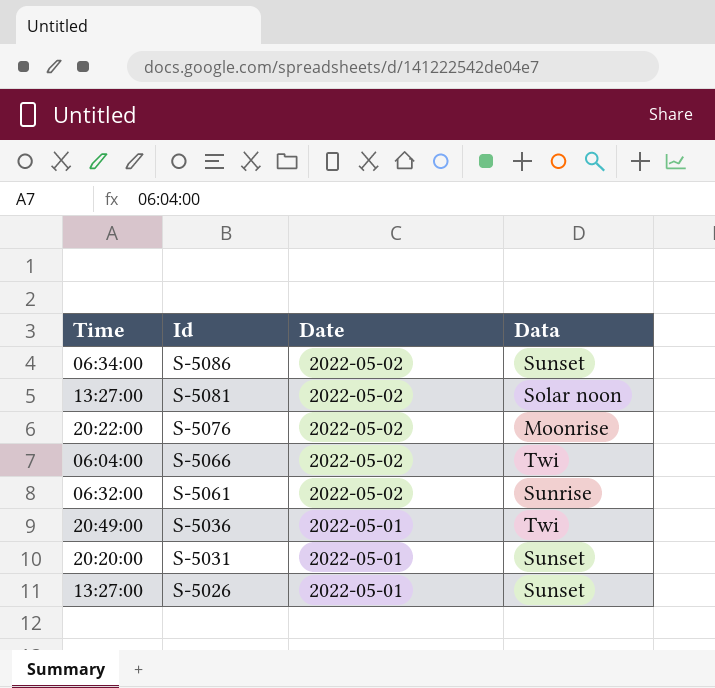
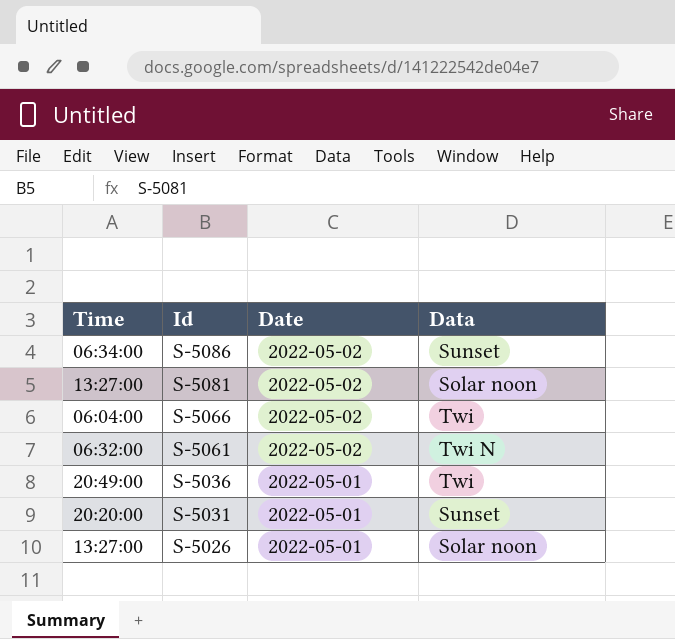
row S-5076: 20:22:00 | 2022-05-02 | Moonrise -> none
S-5061 | Data: Sunrise -> Twi N
S-5026 | Data: Sunset -> Solar noon

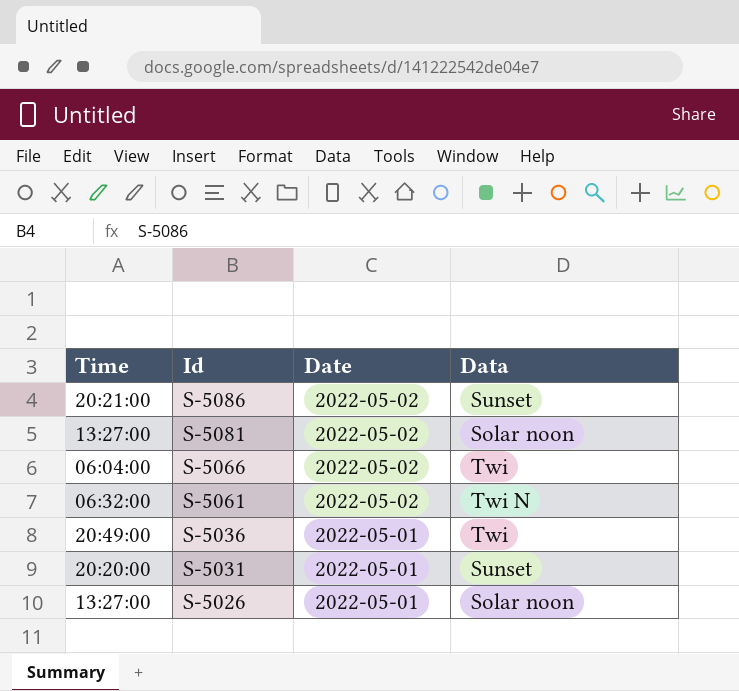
S-5086 | Time: 06:34:00 -> 20:21:00

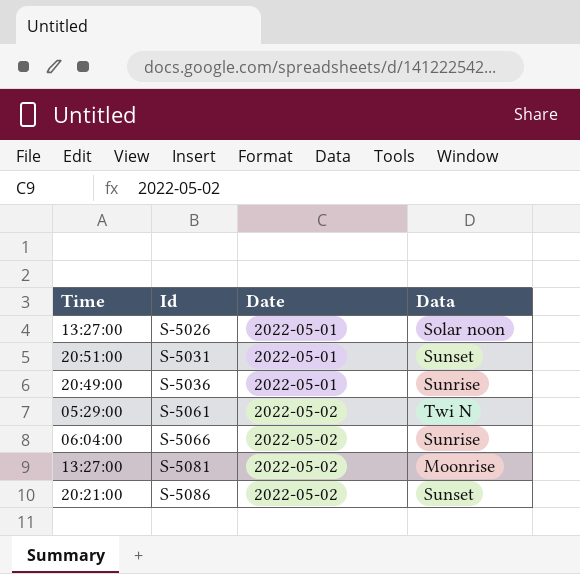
row order: Id descending -> Id ascending
S-5031 | Time: 20:20:00 -> 20:51:00
S-5036 | Data: Twi -> Sunrise
S-5061 | Time: 06:32:00 -> 05:29:00
S-5066 | Data: Twi -> Sunrise
S-5081 | Data: Solar noon -> Moonrise

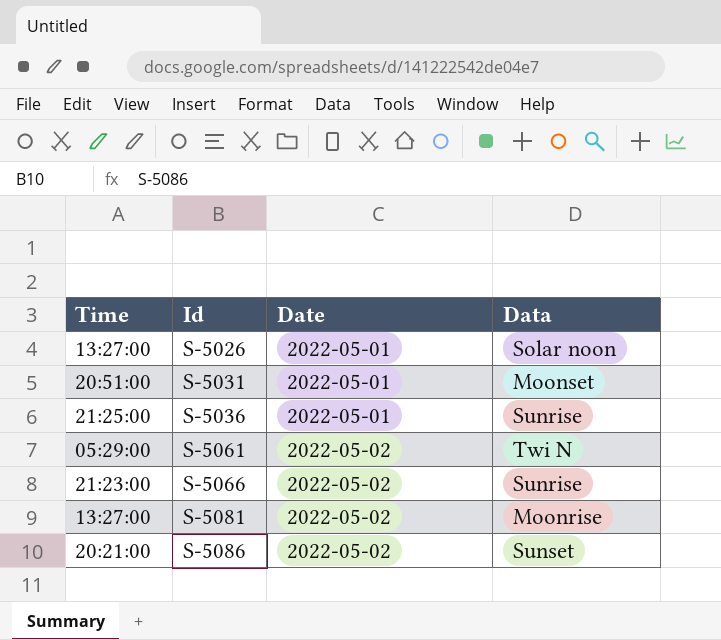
S-5031 | Data: Sunset -> Moonset
S-5036 | Time: 20:49:00 -> 21:25:00
S-5066 | Time: 06:04:00 -> 21:23:00

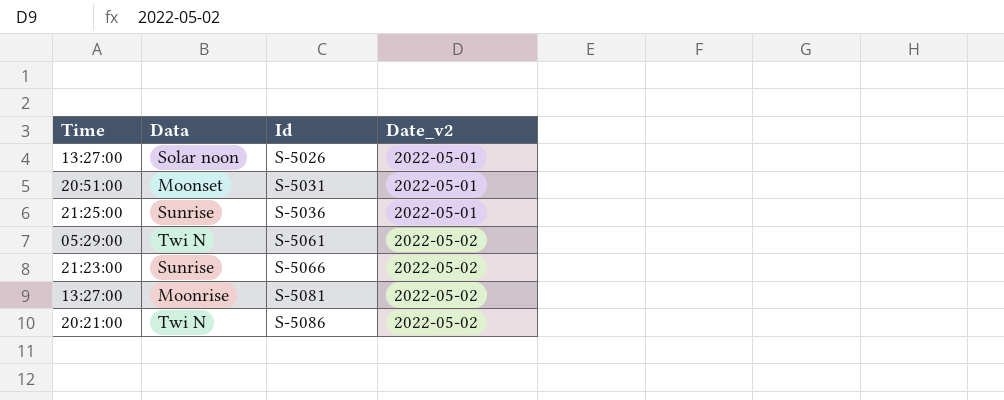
column Data | position: 4 -> 2
column name: Date -> Date_v2
S-5086 | Data: Sunset -> Twi N

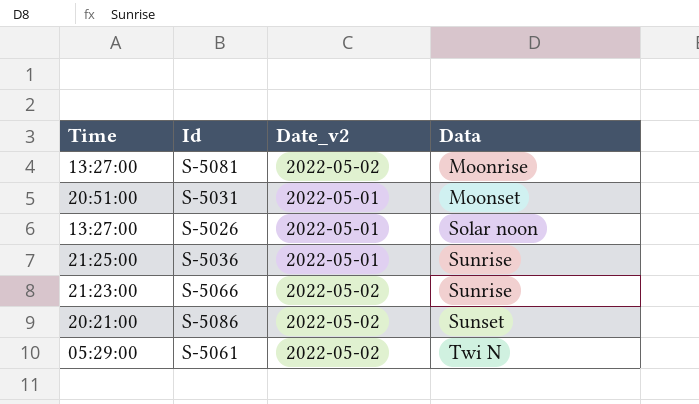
row order: Id ascending -> Data ascending
column Data | position: 2 -> 4
S-5086 | Data: Twi N -> Sunset

